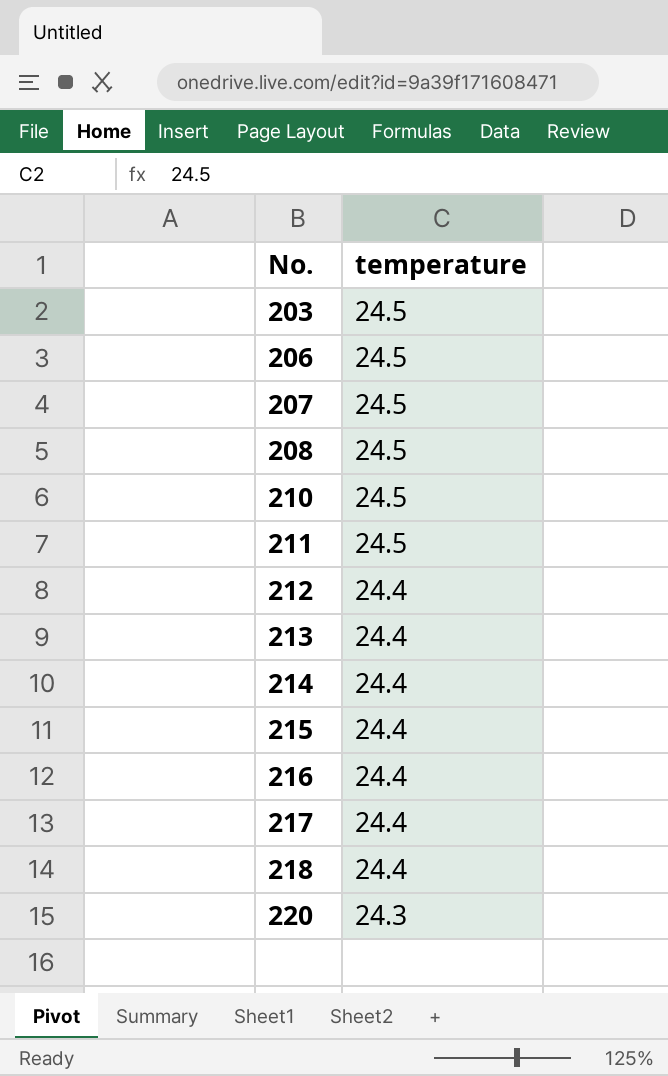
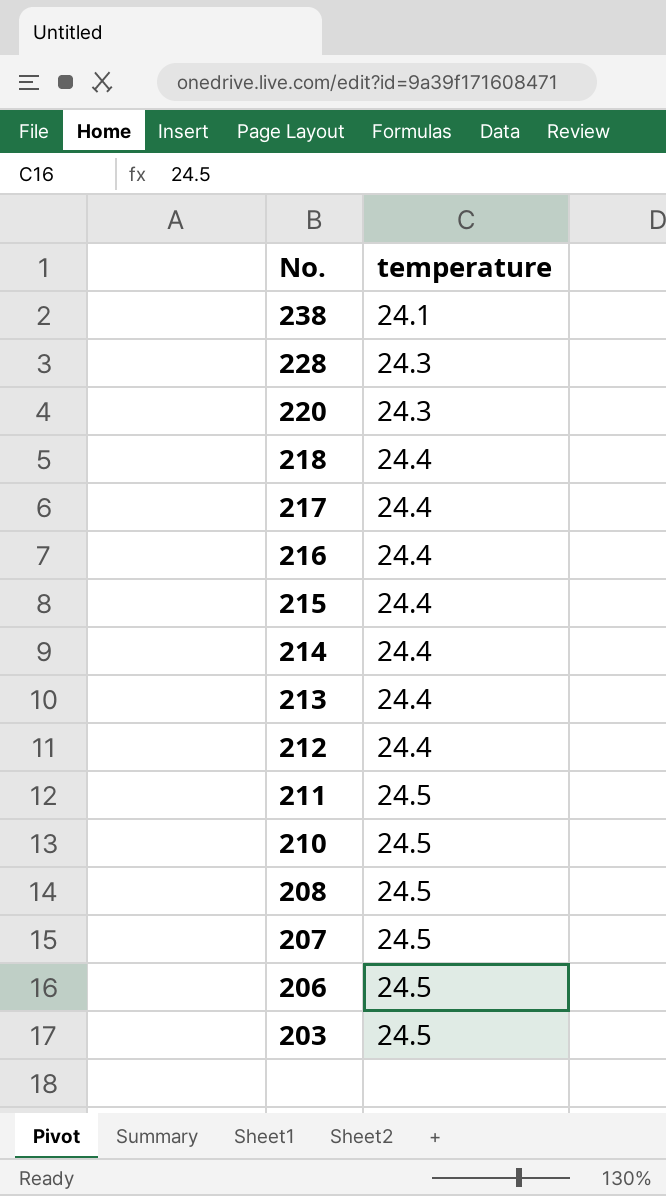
row order: No. ascending -> No. descending
row 238: none -> 24.1
row 228: none -> 24.3

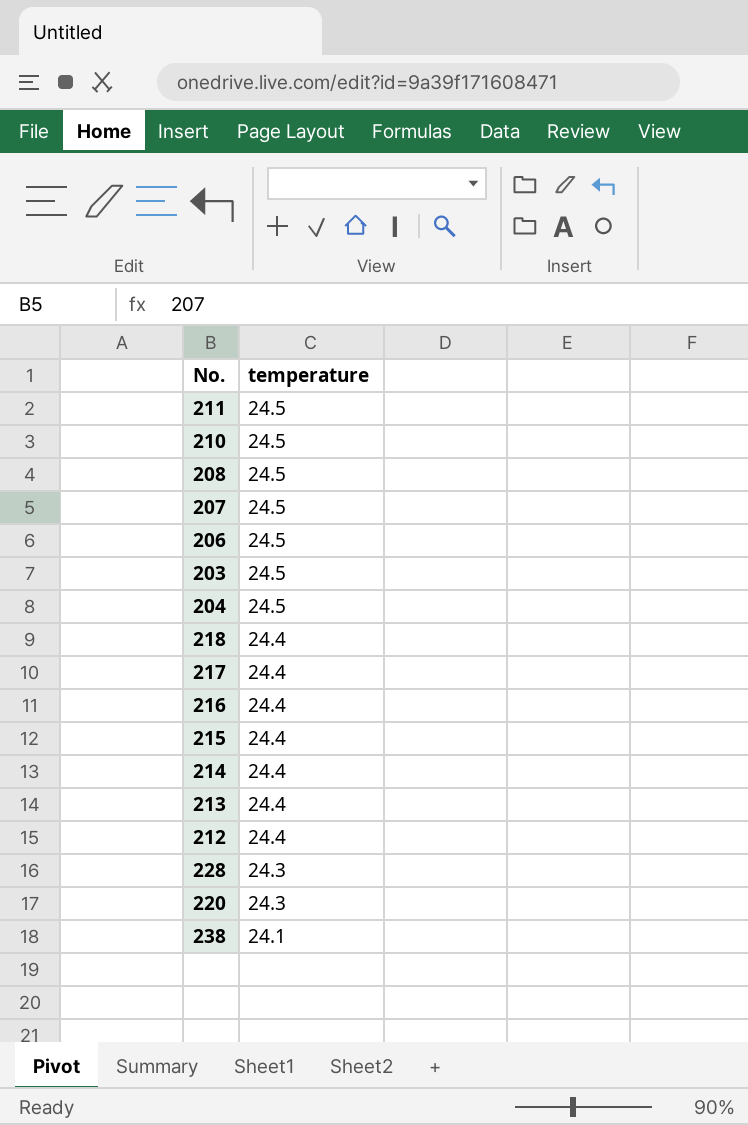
row order: No. descending -> temperature descending
row 204: none -> 24.5

